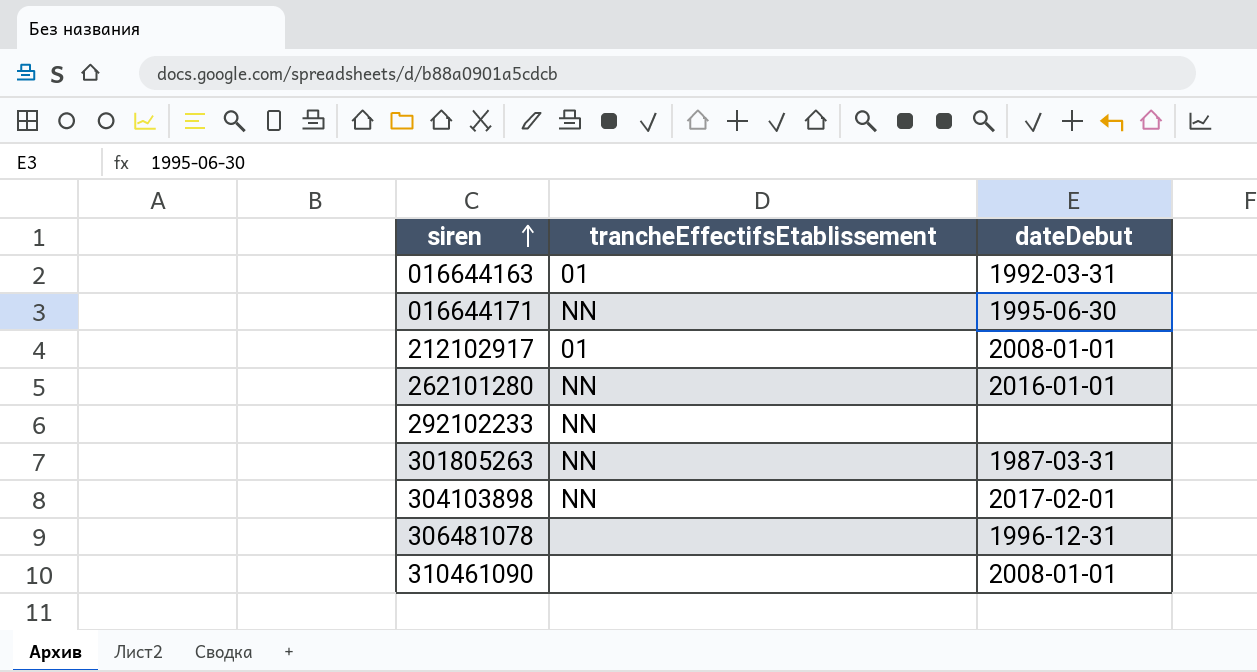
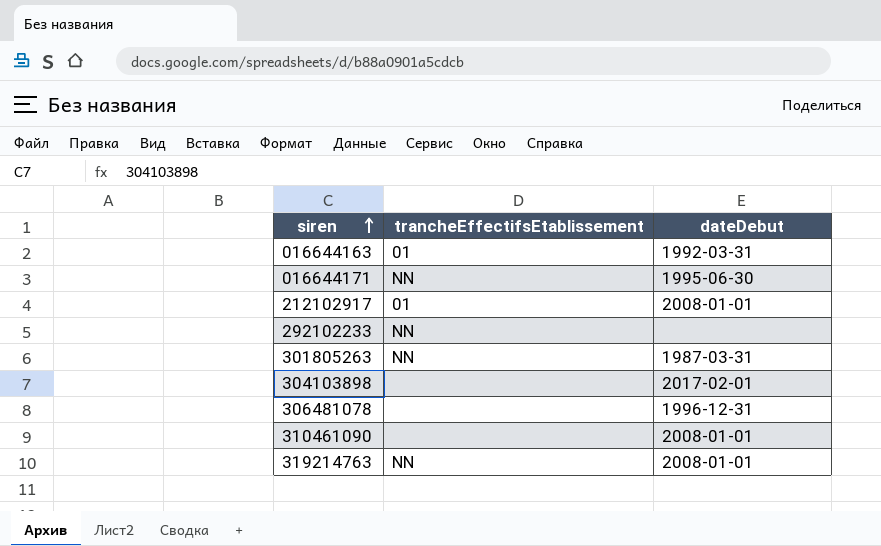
row 262101280: NN | 2016-01-01 -> none
304103898 | trancheEffectifsEtablissement: NN -> none
row 319214763: none -> NN | 2008-01-01

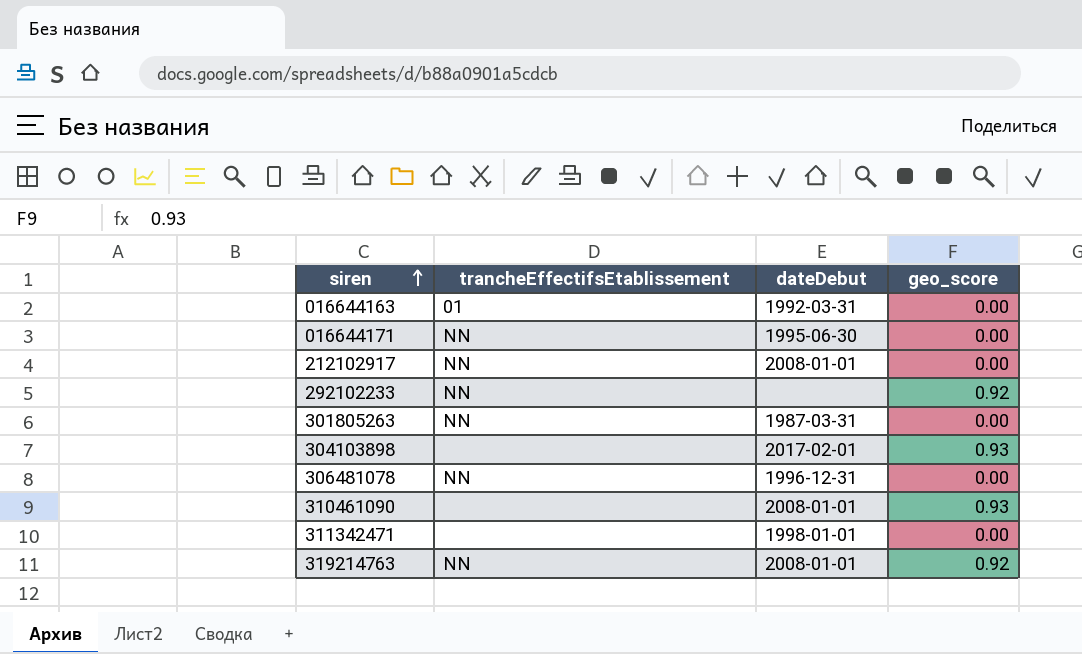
column geo_score | position: none -> 4
212102917 | trancheEffectifsEtablissement: 01 -> NN
306481078 | trancheEffectifsEtablissement: none -> NN
row 311342471: none -> none | 1998-01-01 | 0.00

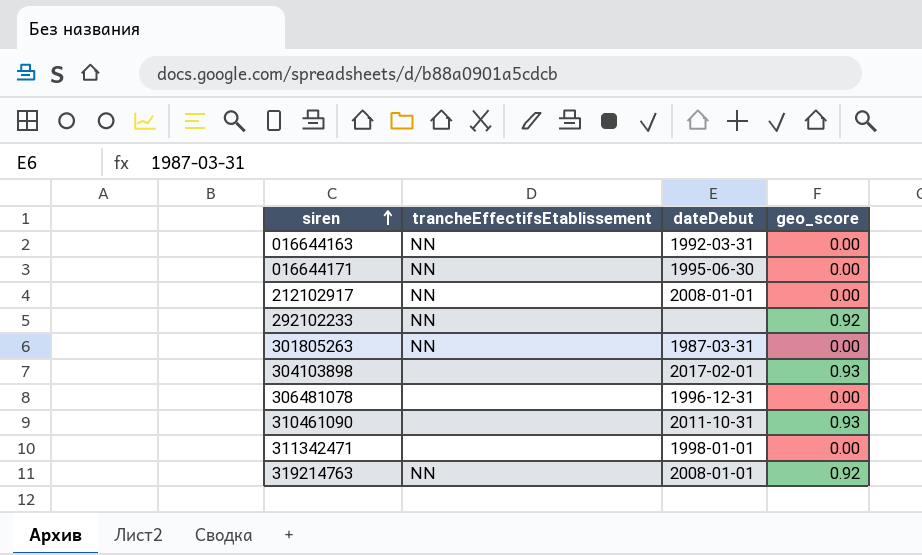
016644163 | trancheEffectifsEtablissement: 01 -> NN
306481078 | trancheEffectifsEtablissement: NN -> none
310461090 | dateDebut: 2008-01-01 -> 2011-10-31

